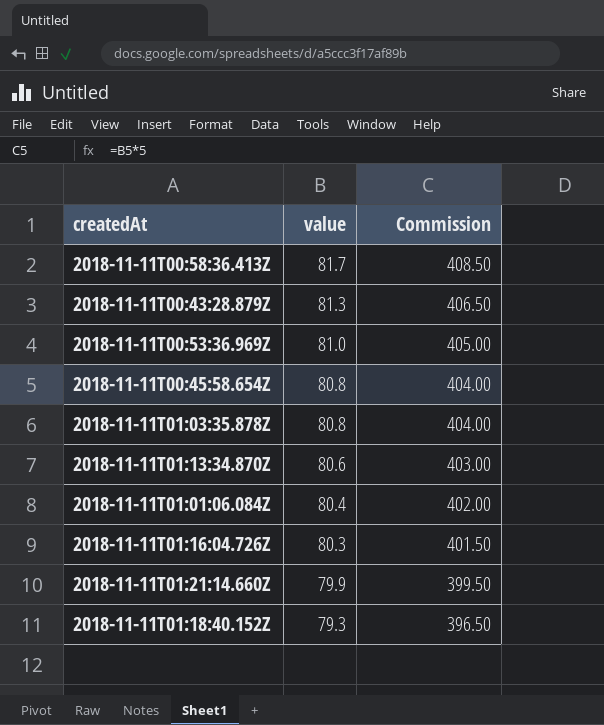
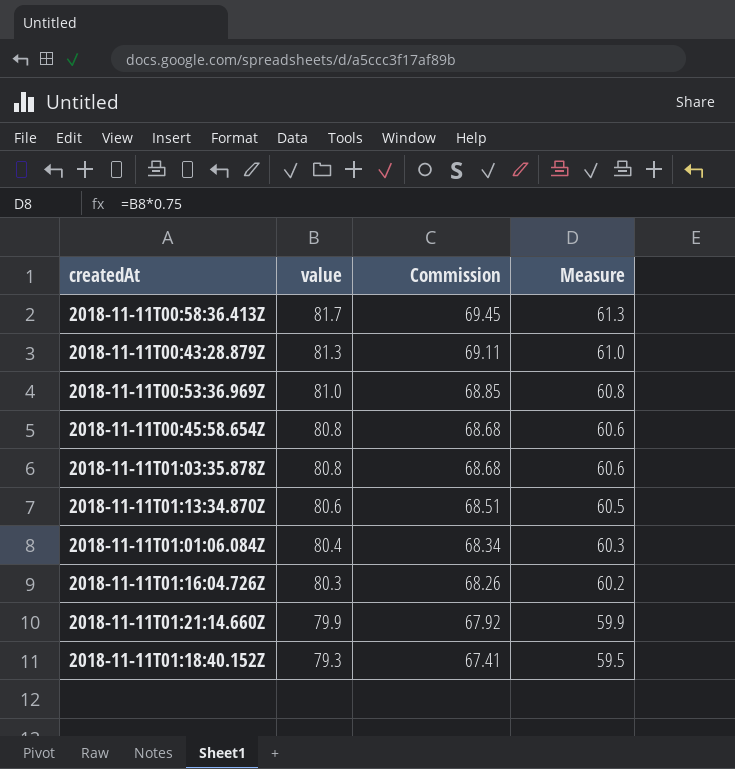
column Commission | formula: [value] * 5 -> [value] * 0.85
column Measure | formula: none -> [value] * 0.75

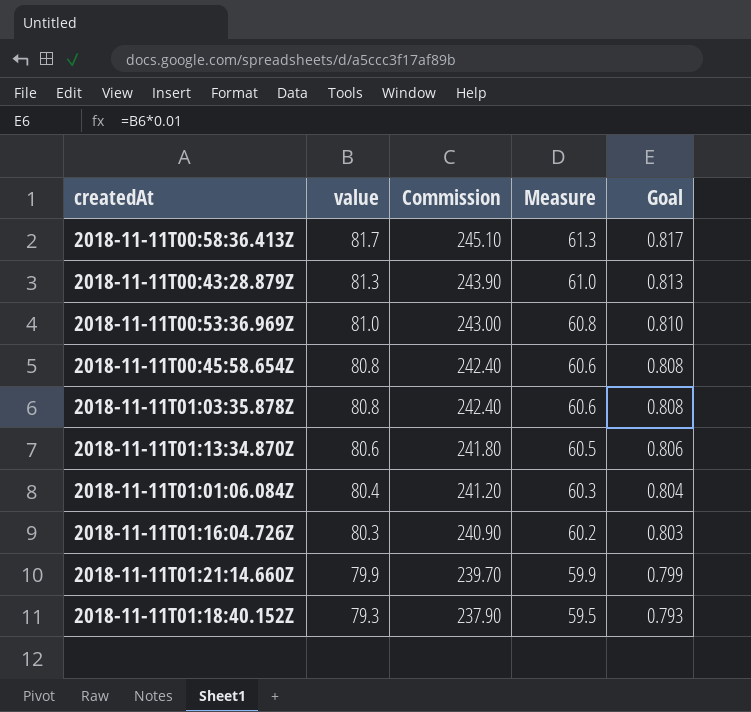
column Commission | formula: [value] * 0.85 -> [value] * 3
column Goal | formula: none -> [value] * 0.01

